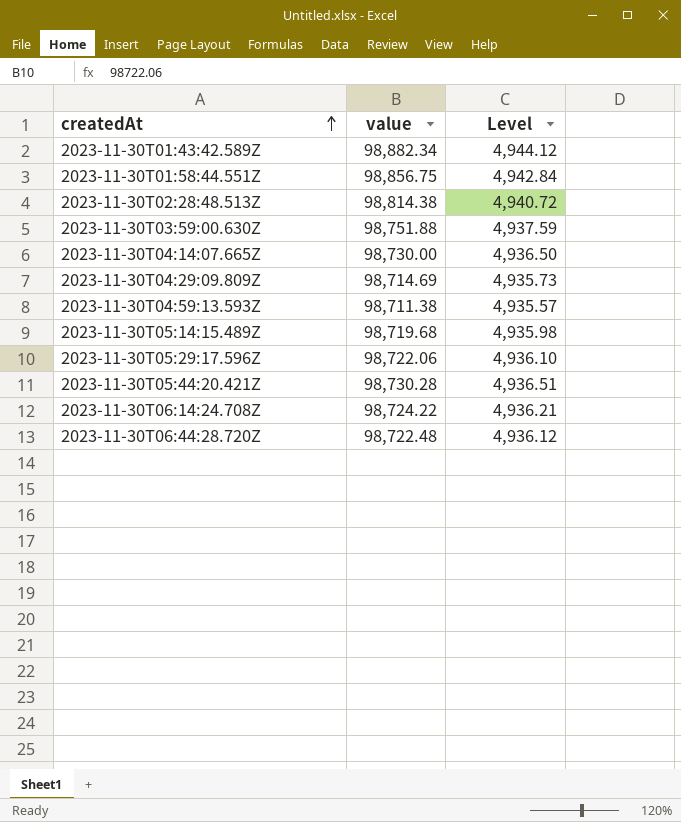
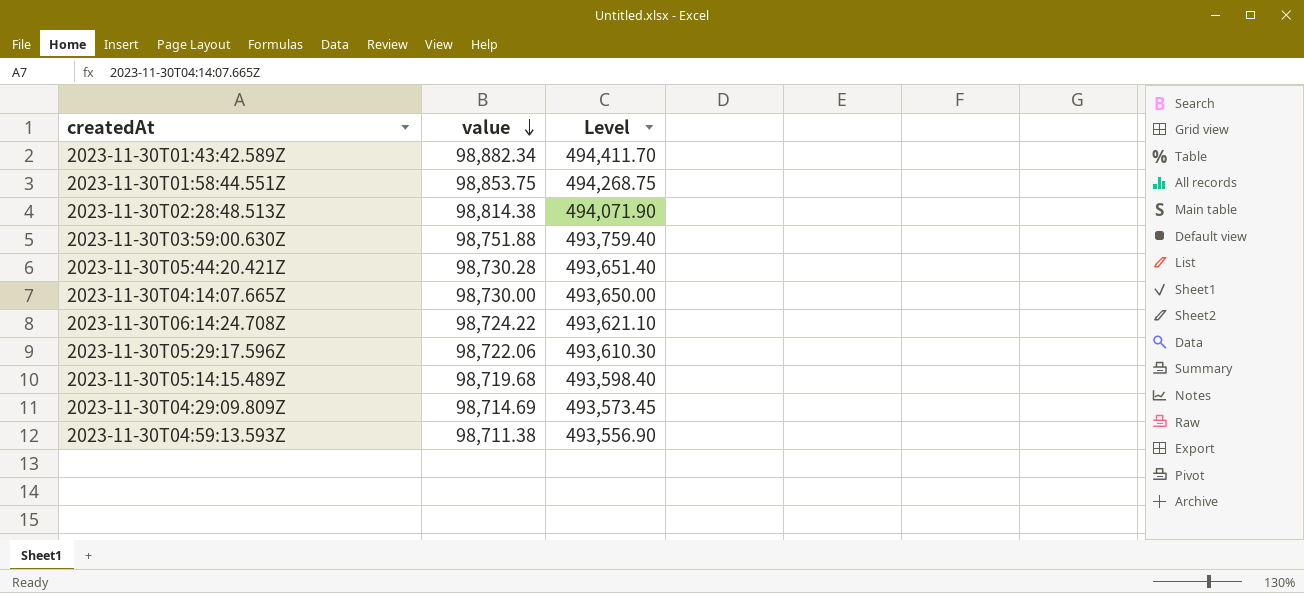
row order: createdAt ascending -> value descending
column Level | formula: [value] * 0.05 -> [value] * 5
row 2023-11-30T06:44:28.720Z: 98,722.48 | 4,936.12 -> none
2023-11-30T01:58:44.551Z | value: 98,856.75 -> 98,853.75

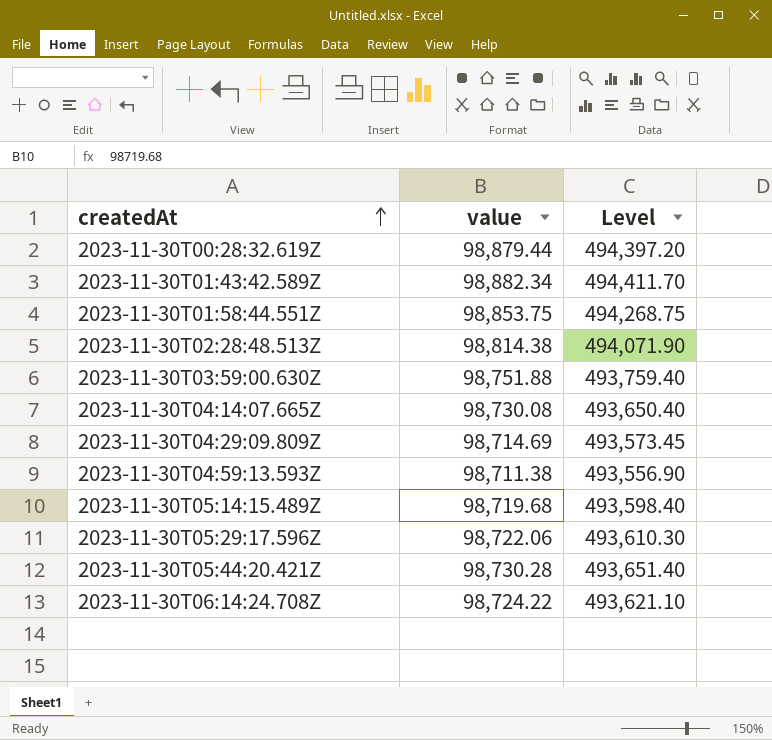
row order: value descending -> createdAt ascending
row 2023-11-30T00:28:32.619Z: none -> 98,879.44 | 494,397.20
2023-11-30T04:14:07.665Z | value: 98,730.00 -> 98,730.08
2023-11-30T04:14:07.665Z | Level: 493,650.00 -> 493,650.40

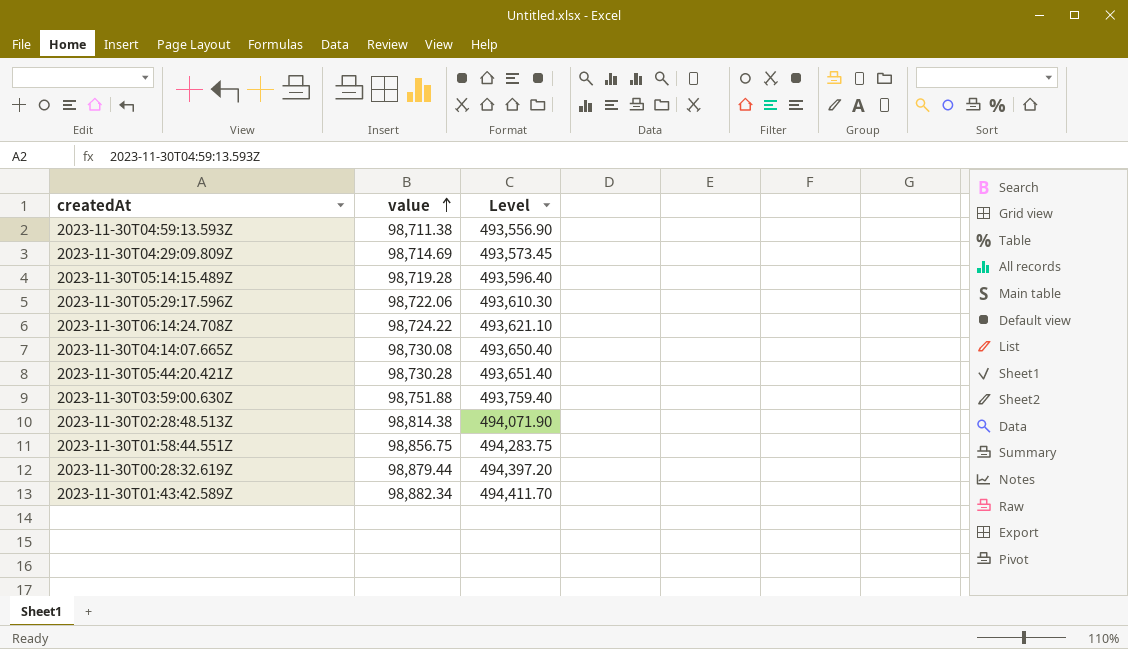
row order: createdAt ascending -> value ascending
2023-11-30T05:14:15.489Z | value: 98,719.68 -> 98,719.28
2023-11-30T05:14:15.489Z | Level: 493,598.40 -> 493,596.40
2023-11-30T01:58:44.551Z | value: 98,853.75 -> 98,856.75
2023-11-30T01:58:44.551Z | Level: 494,268.75 -> 494,283.75

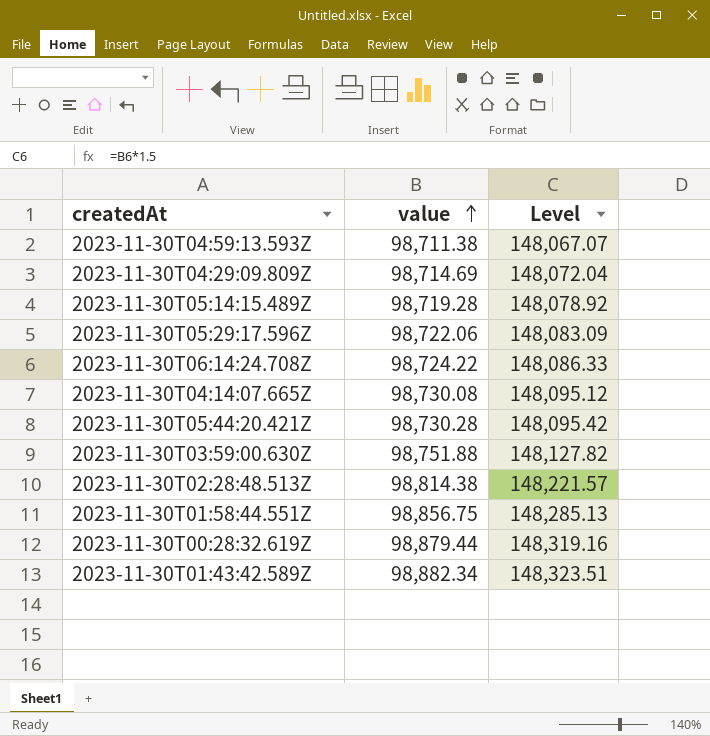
column Level | formula: [value] * 5 -> [value] * 1.5

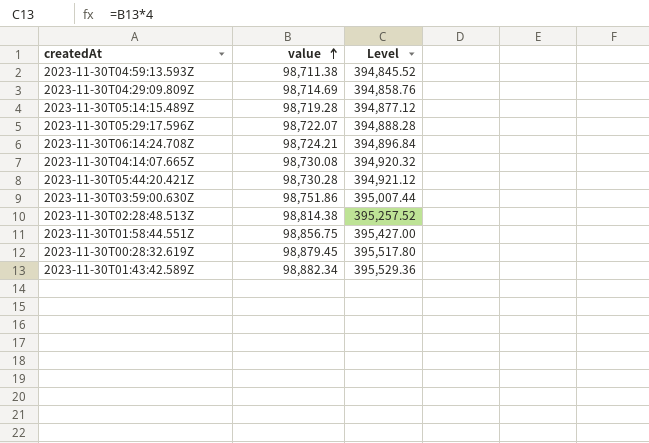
column Level | formula: [value] * 1.5 -> [value] * 4
2023-11-30T05:29:17.596Z | value: 98,722.06 -> 98,722.07
2023-11-30T06:14:24.708Z | value: 98,724.22 -> 98,724.21
2023-11-30T03:59:00.630Z | value: 98,751.88 -> 98,751.86
2023-11-30T00:28:32.619Z | value: 98,879.44 -> 98,879.45

